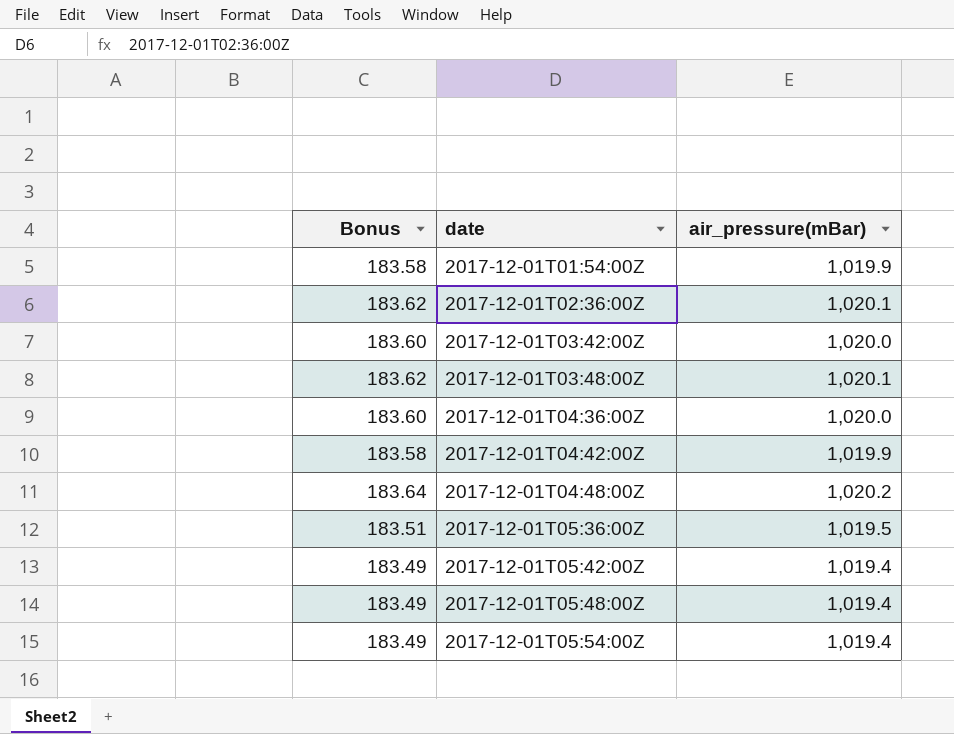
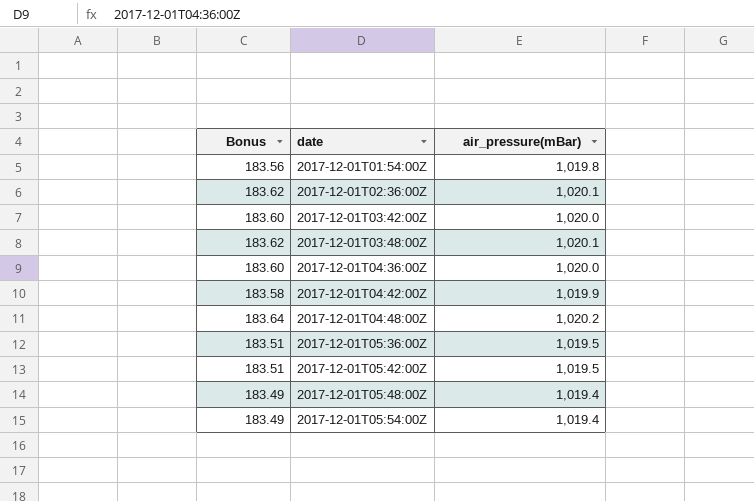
2017-12-01T01:54:00Z | Bonus: 183.58 -> 183.56
2017-12-01T01:54:00Z | air_pressure(mBar): 1,019.9 -> 1,019.8
2017-12-01T05:42:00Z | Bonus: 183.49 -> 183.51
2017-12-01T05:42:00Z | air_pressure(mBar): 1,019.4 -> 1,019.5

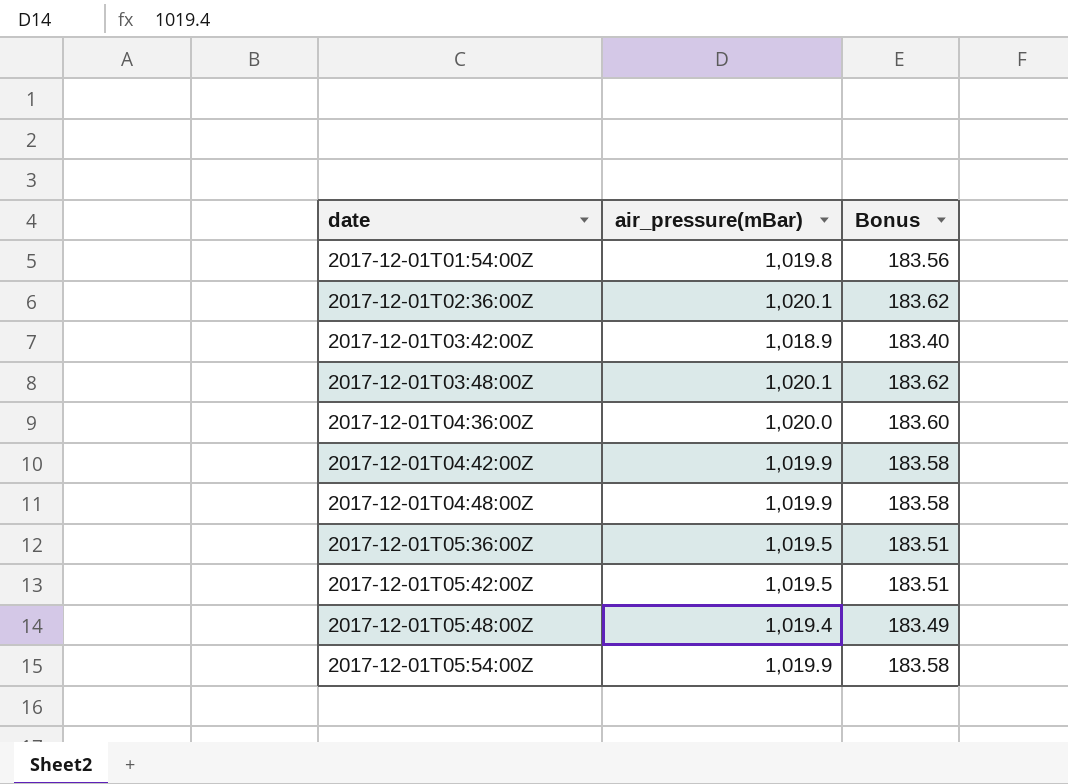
column Bonus | position: 1 -> 3
2017-12-01T03:42:00Z | air_pressure(mBar): 1,020.0 -> 1,018.9
2017-12-01T03:42:00Z | Bonus: 183.60 -> 183.40
2017-12-01T04:48:00Z | air_pressure(mBar): 1,020.2 -> 1,019.9
2017-12-01T04:48:00Z | Bonus: 183.64 -> 183.58
2017-12-01T05:54:00Z | air_pressure(mBar): 1,019.4 -> 1,019.9
2017-12-01T05:54:00Z | Bonus: 183.49 -> 183.58

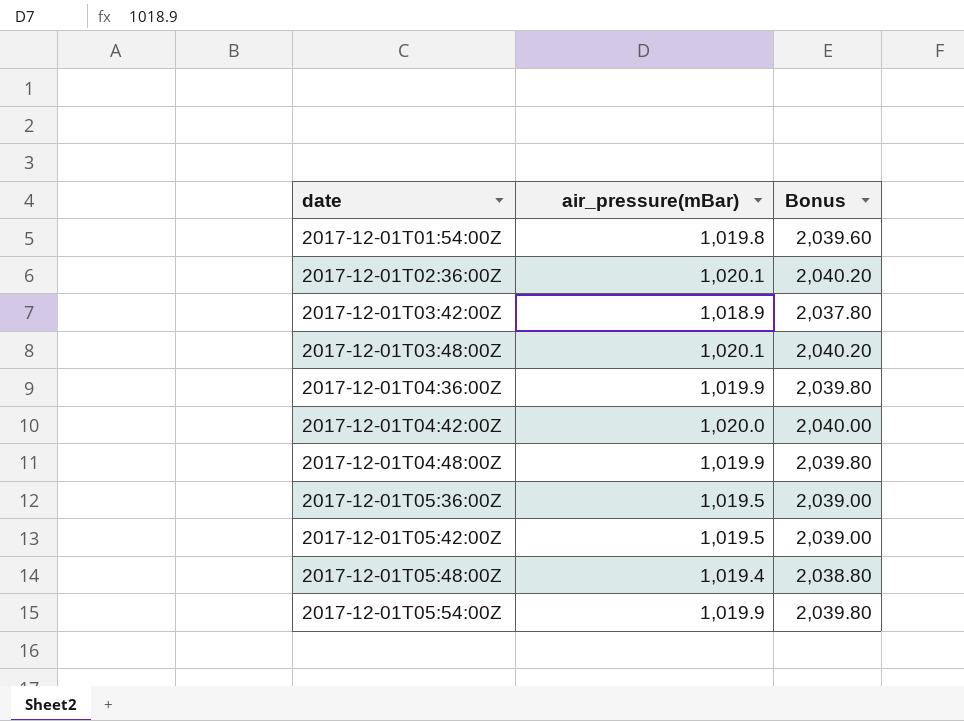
column Bonus | formula: [air_pressure(mBar)] * 0.18 -> [air_pressure(mBar)] * 2
2017-12-01T04:36:00Z | air_pressure(mBar): 1,020.0 -> 1,019.9
2017-12-01T04:42:00Z | air_pressure(mBar): 1,019.9 -> 1,020.0

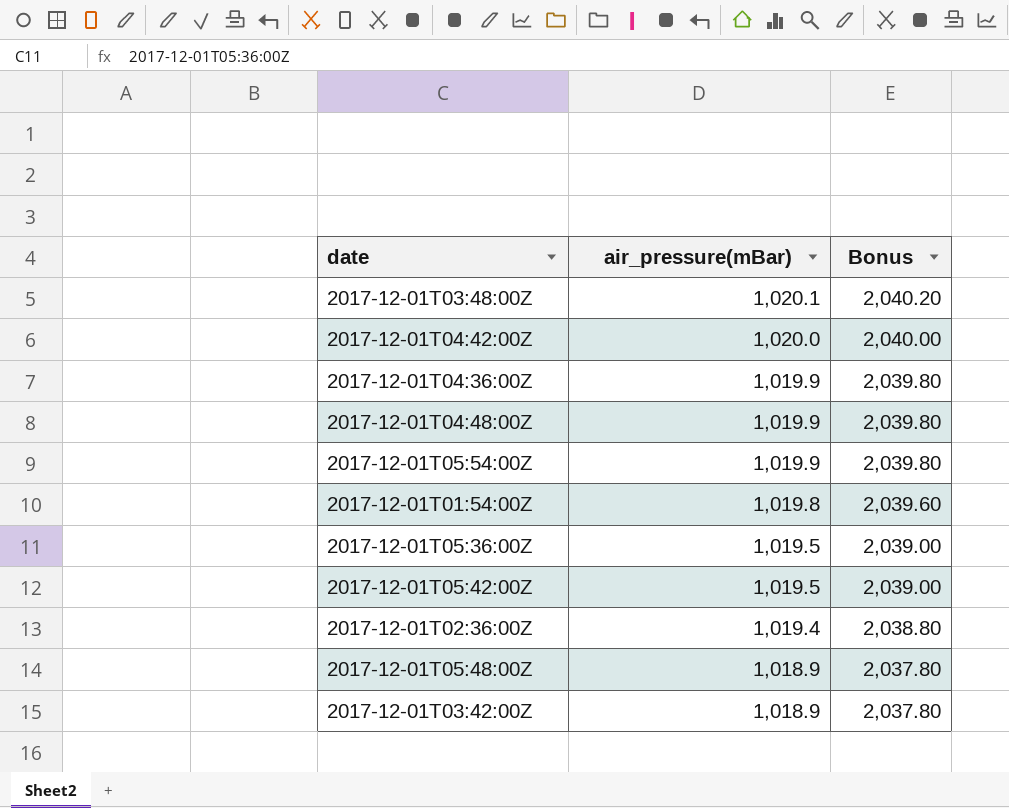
row order: date ascending -> air_pressure(mBar) descending
2017-12-01T02:36:00Z | air_pressure(mBar): 1,020.1 -> 1,019.4
2017-12-01T02:36:00Z | Bonus: 2,040.20 -> 2,038.80
2017-12-01T05:48:00Z | air_pressure(mBar): 1,019.4 -> 1,018.9
2017-12-01T05:48:00Z | Bonus: 2,038.80 -> 2,037.80

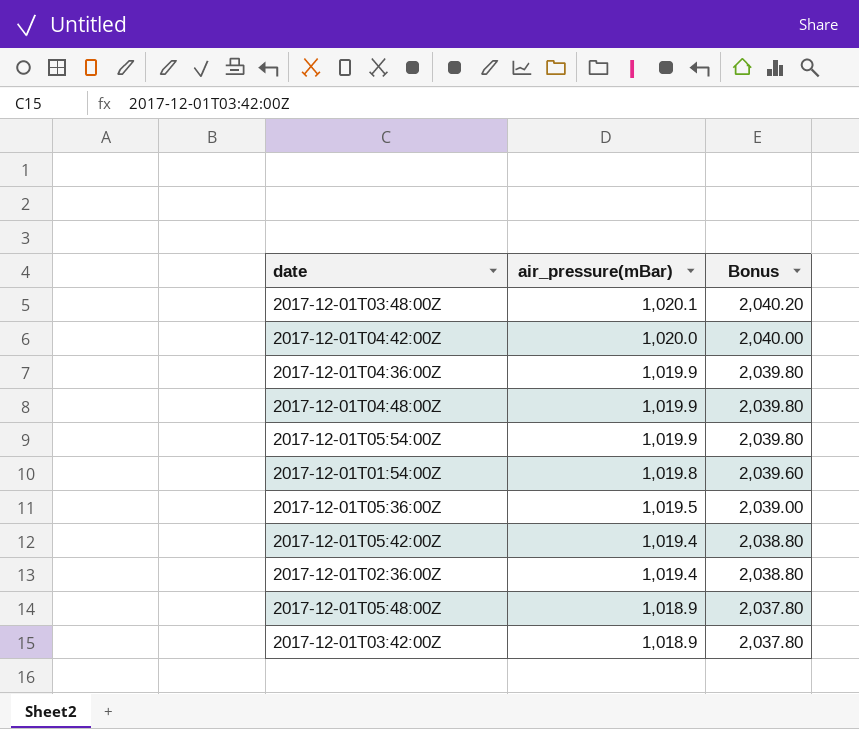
2017-12-01T05:42:00Z | air_pressure(mBar): 1,019.5 -> 1,019.4
2017-12-01T05:42:00Z | Bonus: 2,039.00 -> 2,038.80

